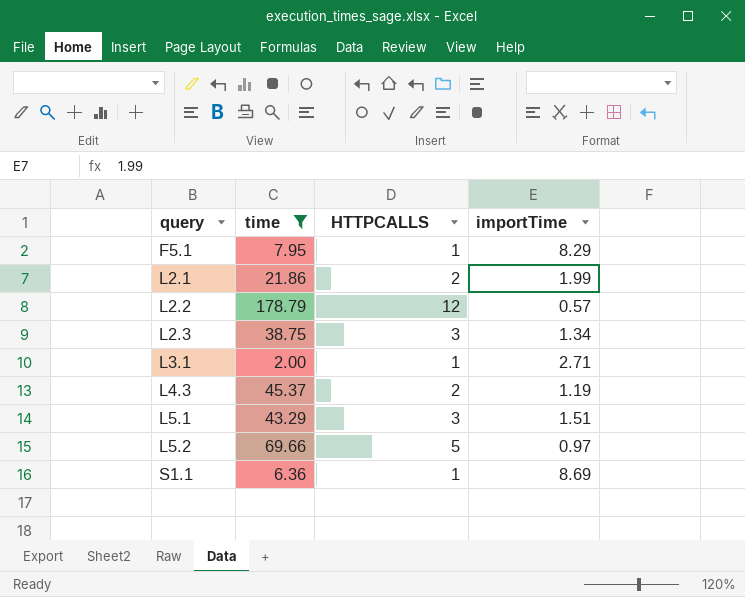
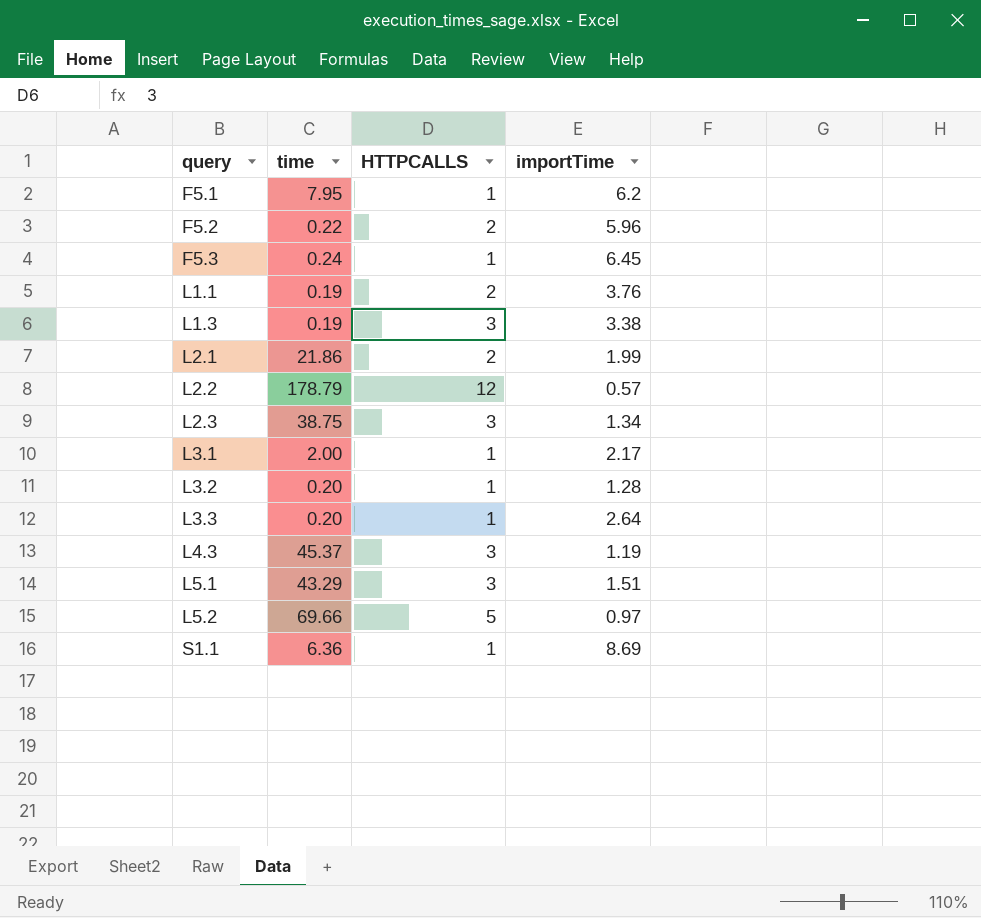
filter: time >= 2.00 -> none
F5.1 | importTime: 8.29 -> 6.2
L3.1 | importTime: 2.71 -> 2.17
L4.3 | HTTPCALLS: 2 -> 3

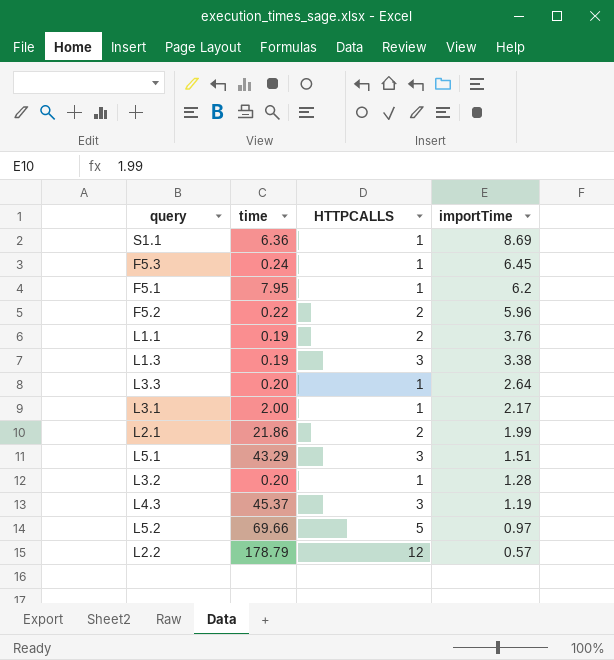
row order: query ascending -> importTime descending
row L2.3: 38.75 | 3 | 1.34 -> none

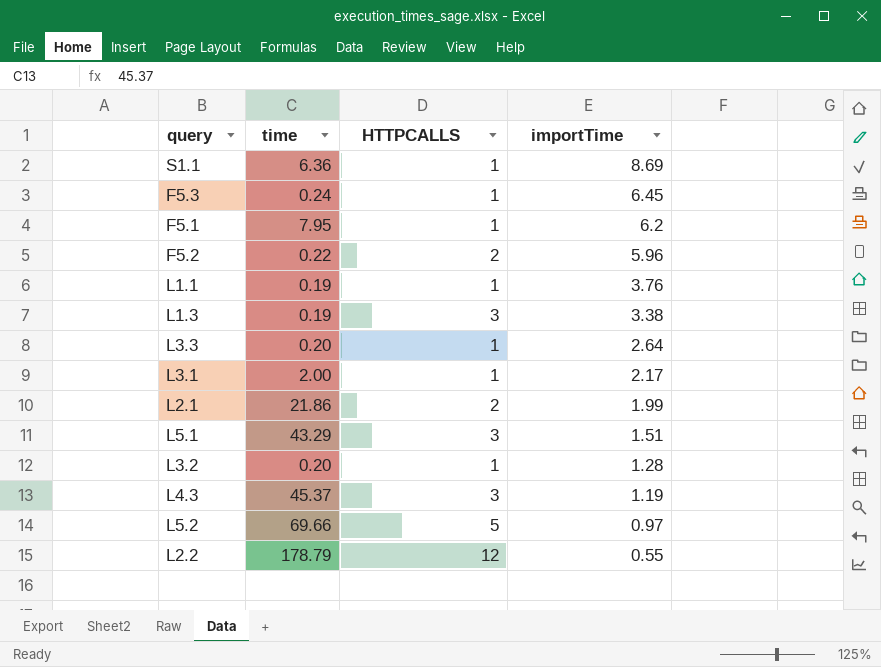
L1.1 | HTTPCALLS: 2 -> 1
L2.2 | importTime: 0.57 -> 0.55

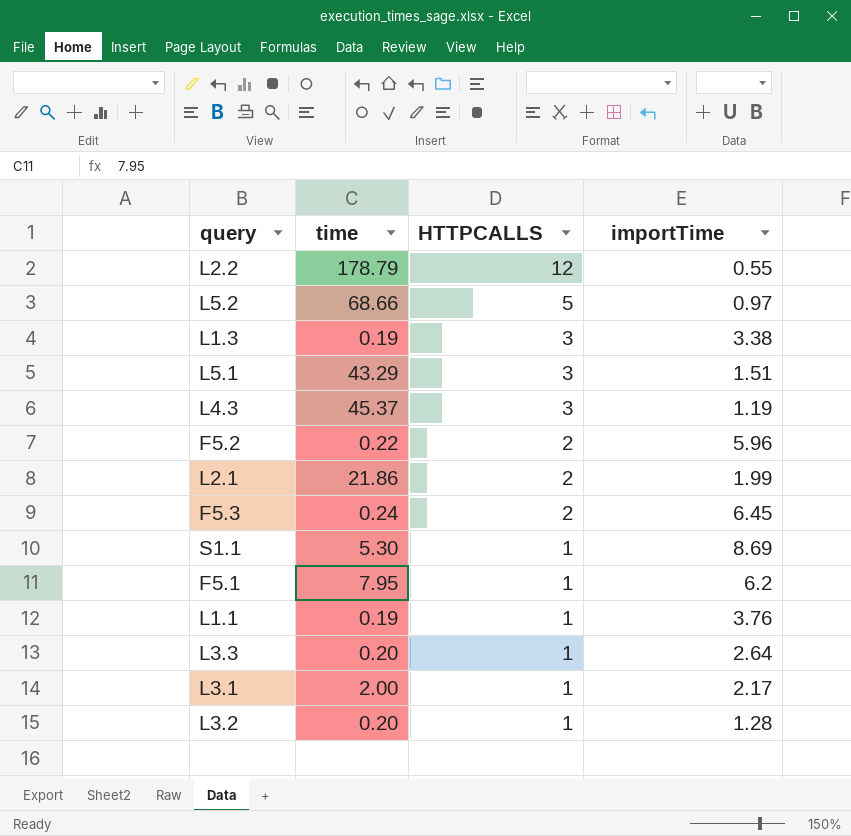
row order: importTime descending -> HTTPCALLS descending
L5.2 | time: 69.66 -> 68.66
F5.3 | HTTPCALLS: 1 -> 2
S1.1 | time: 6.36 -> 5.30

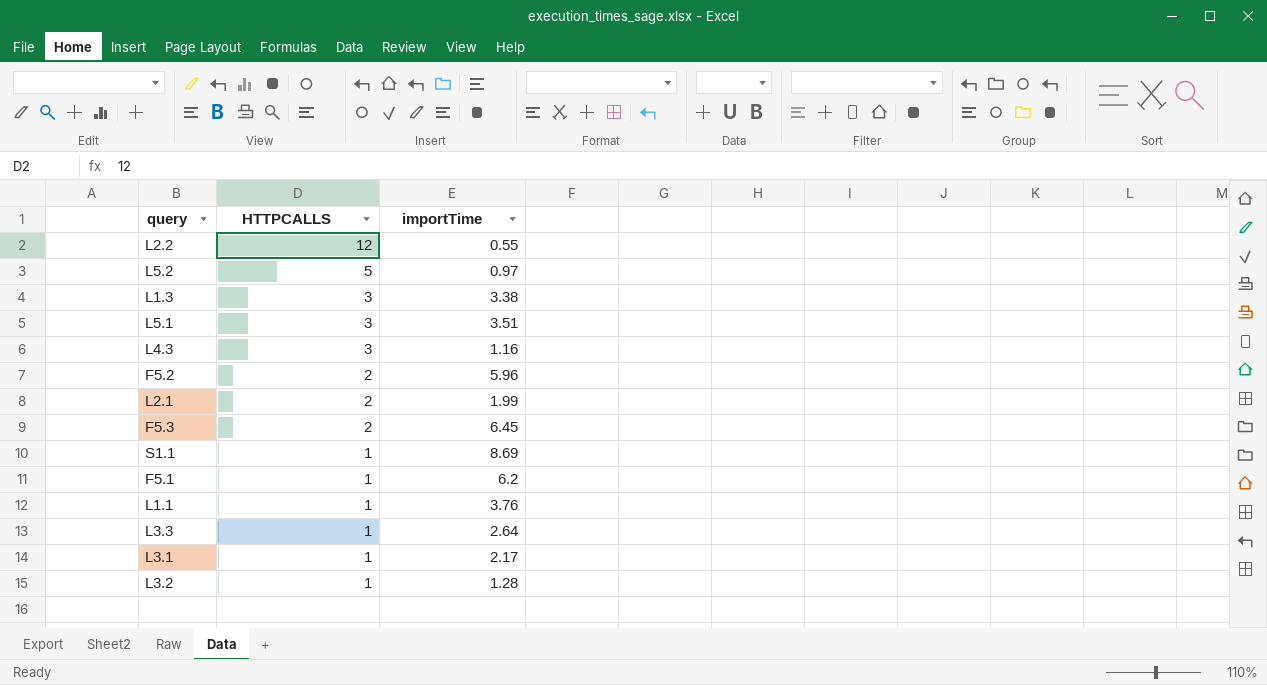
column time | position: 2 -> none
L5.1 | importTime: 1.51 -> 3.51
L4.3 | importTime: 1.19 -> 1.16

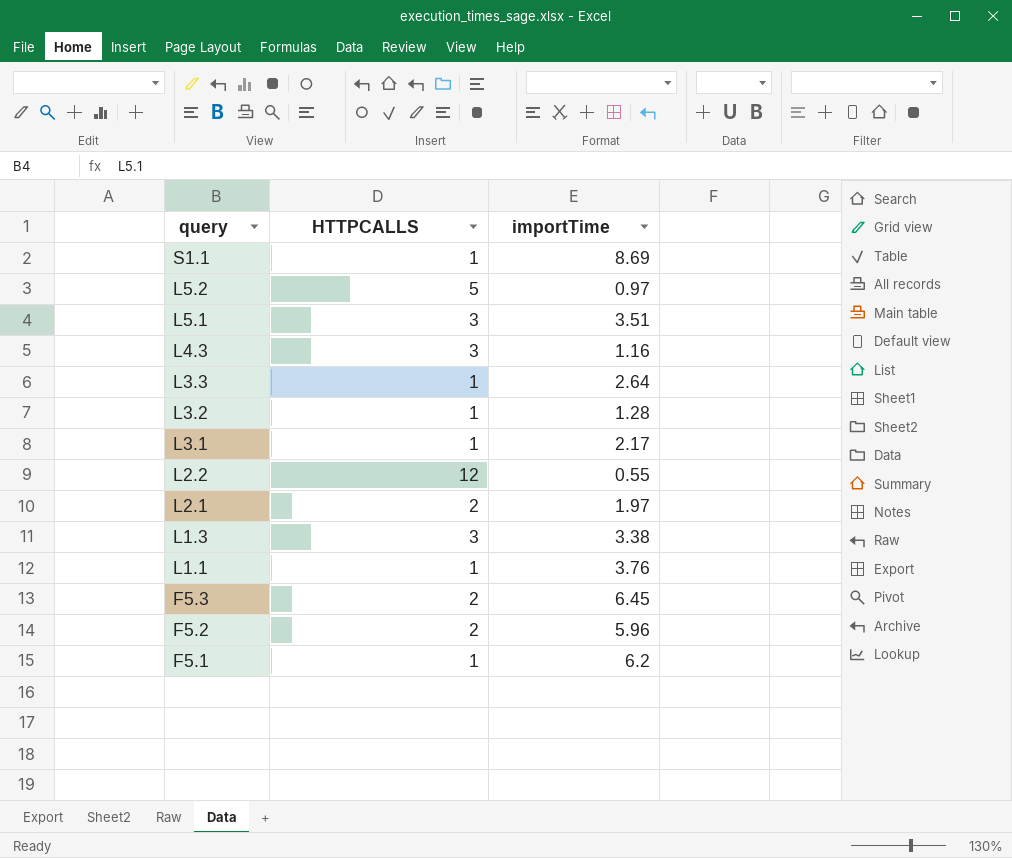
row order: HTTPCALLS descending -> query descending
L2.1 | importTime: 1.99 -> 1.97

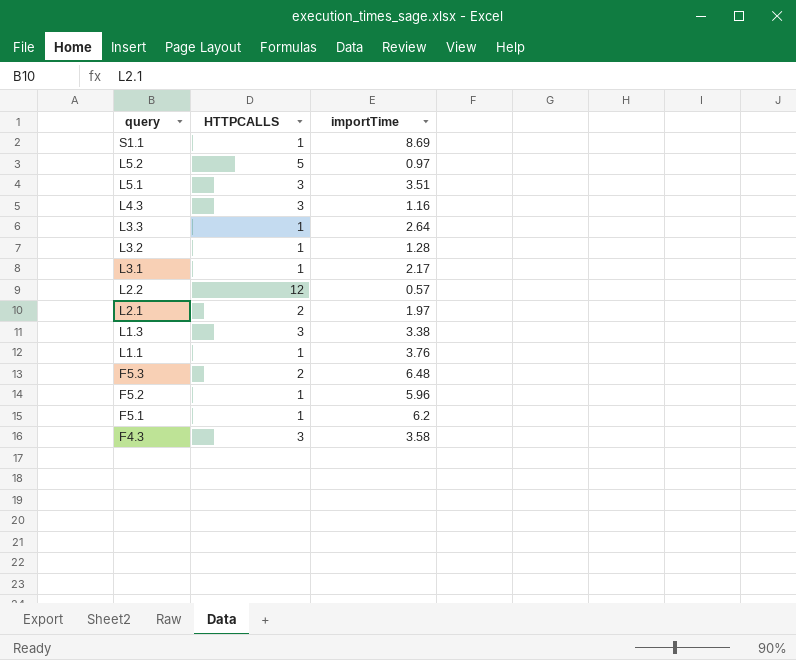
L2.2 | importTime: 0.55 -> 0.57
F5.3 | importTime: 6.45 -> 6.48
F5.2 | HTTPCALLS: 2 -> 1
row F4.3: none -> 3 | 3.58

